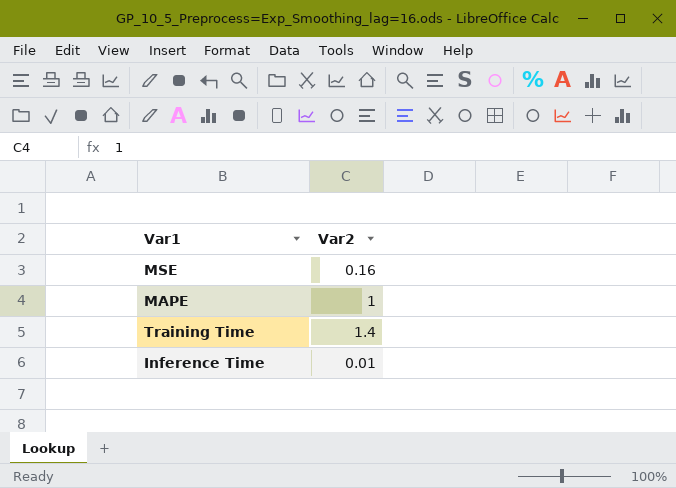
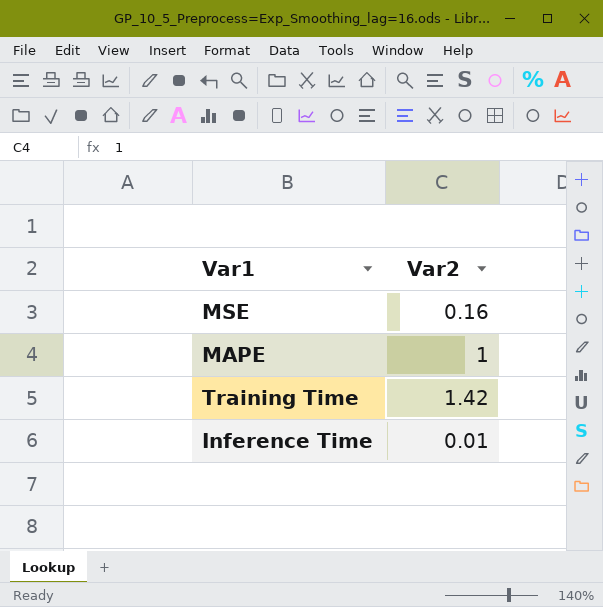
Training Time | Var2: 1.4 -> 1.42

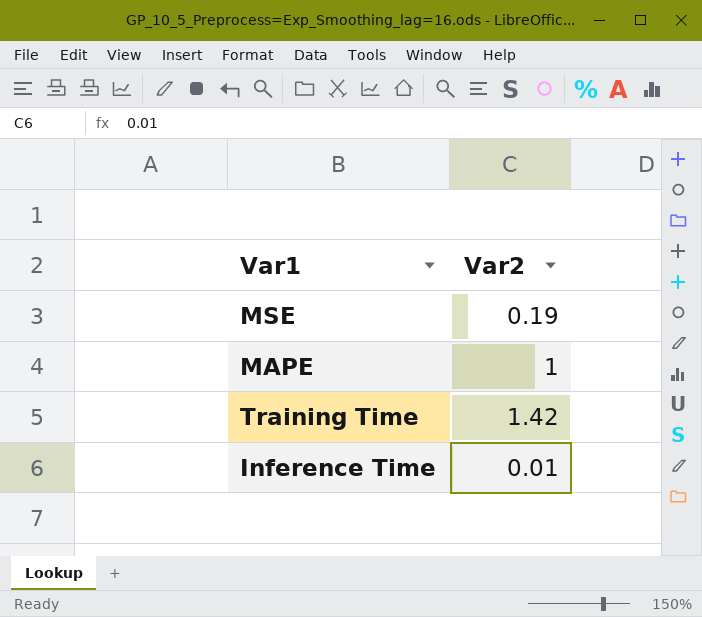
MSE | Var2: 0.16 -> 0.19

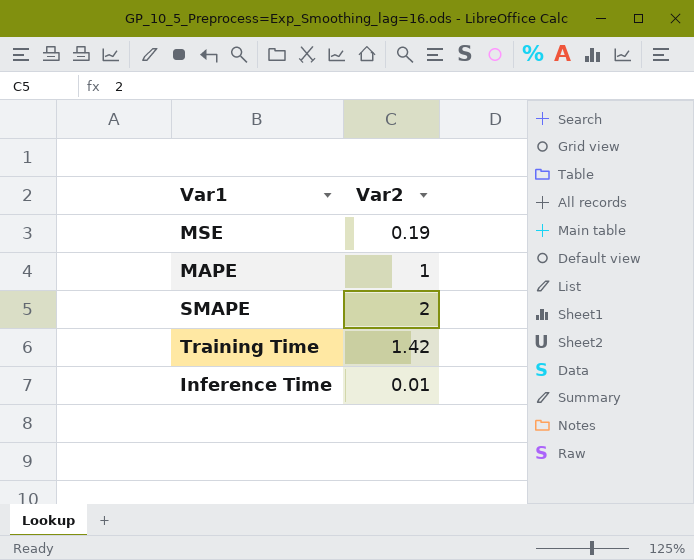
row SMAPE: none -> 2

